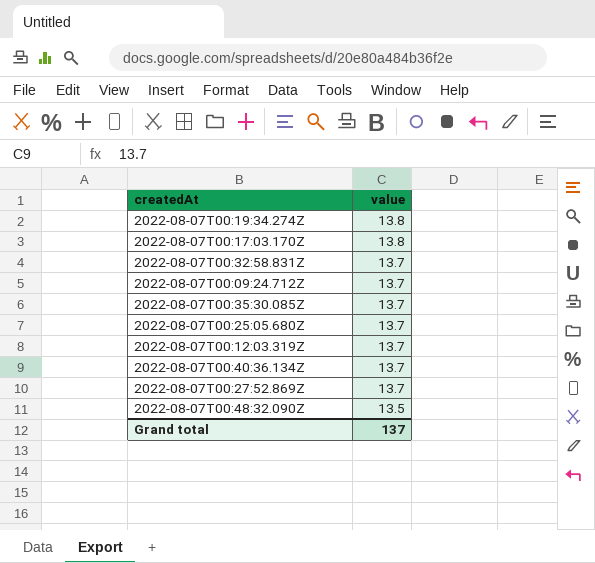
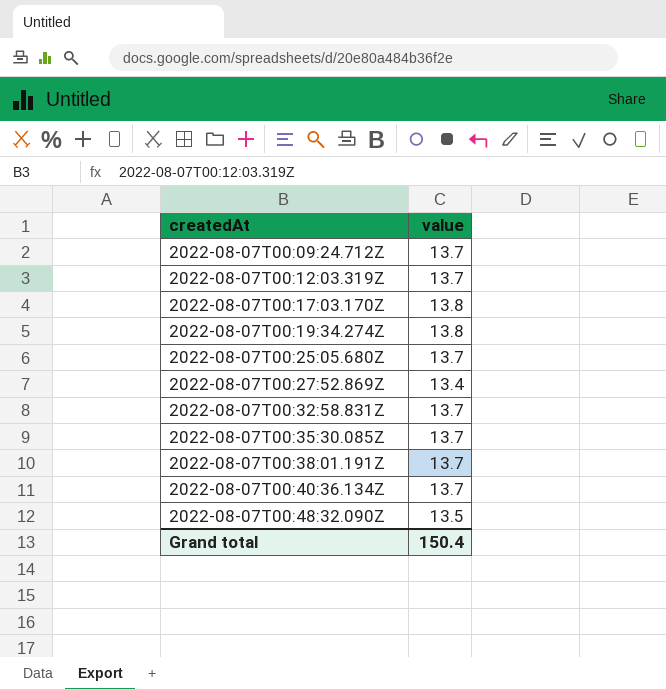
row order: value descending -> createdAt ascending
2022-08-07T00:27:52.869Z | value: 13.7 -> 13.4
row 2022-08-07T00:38:01.191Z: none -> 13.7
Grand total | value: 137 -> 150.4

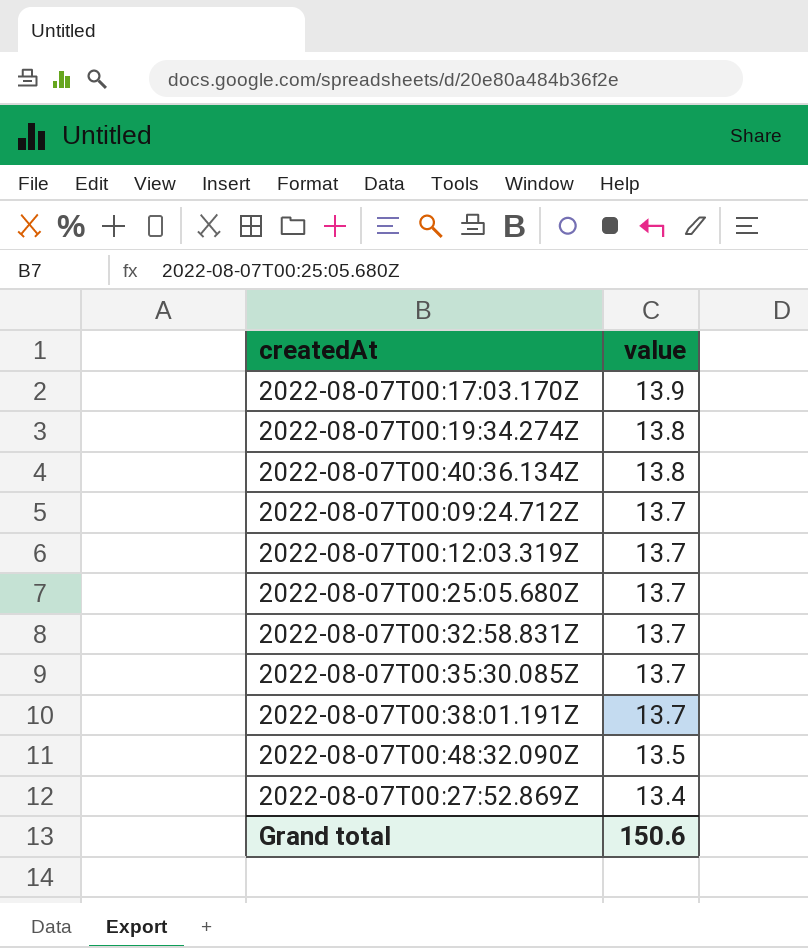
row order: createdAt ascending -> value descending
2022-08-07T00:17:03.170Z | value: 13.8 -> 13.9
2022-08-07T00:40:36.134Z | value: 13.7 -> 13.8
Grand total | value: 150.4 -> 150.6

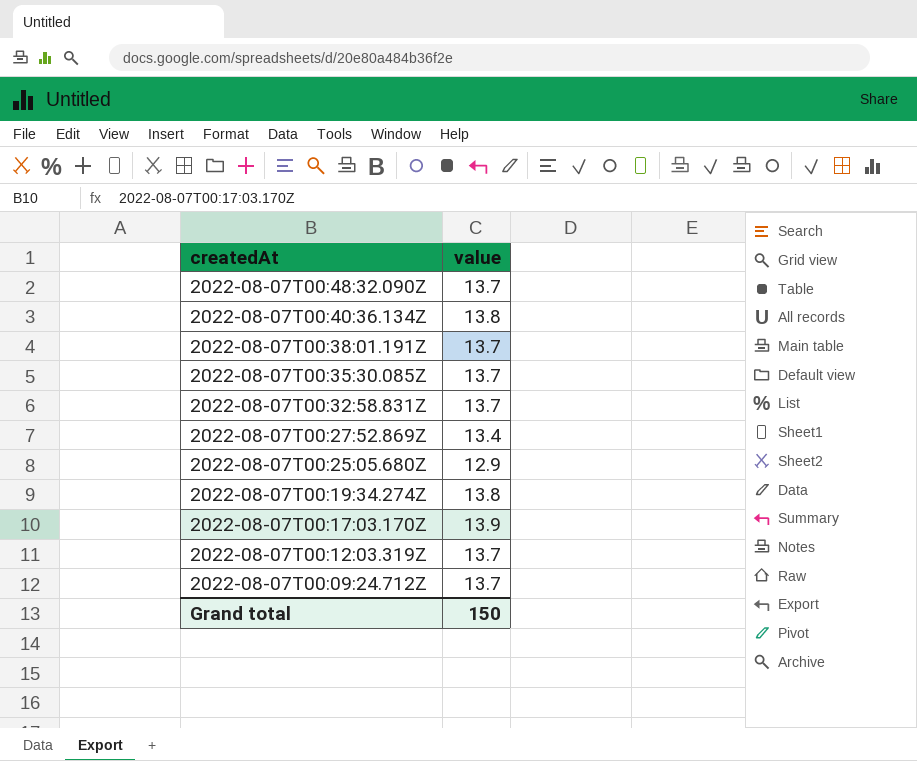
row order: value descending -> createdAt descending
2022-08-07T00:48:32.090Z | value: 13.5 -> 13.7
2022-08-07T00:25:05.680Z | value: 13.7 -> 12.9
Grand total | value: 150.6 -> 150

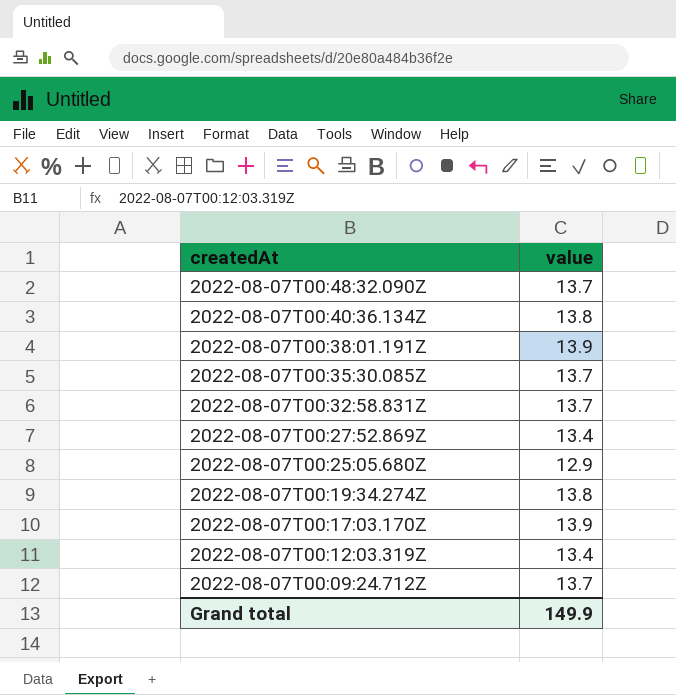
2022-08-07T00:38:01.191Z | value: 13.7 -> 13.9
2022-08-07T00:12:03.319Z | value: 13.7 -> 13.4
Grand total | value: 150 -> 149.9

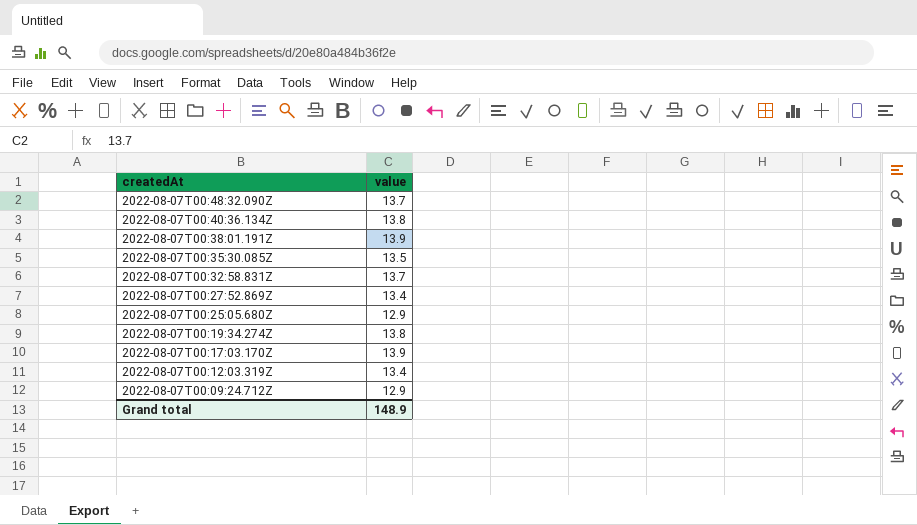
2022-08-07T00:35:30.085Z | value: 13.7 -> 13.5
2022-08-07T00:09:24.712Z | value: 13.7 -> 12.9
Grand total | value: 149.9 -> 148.9

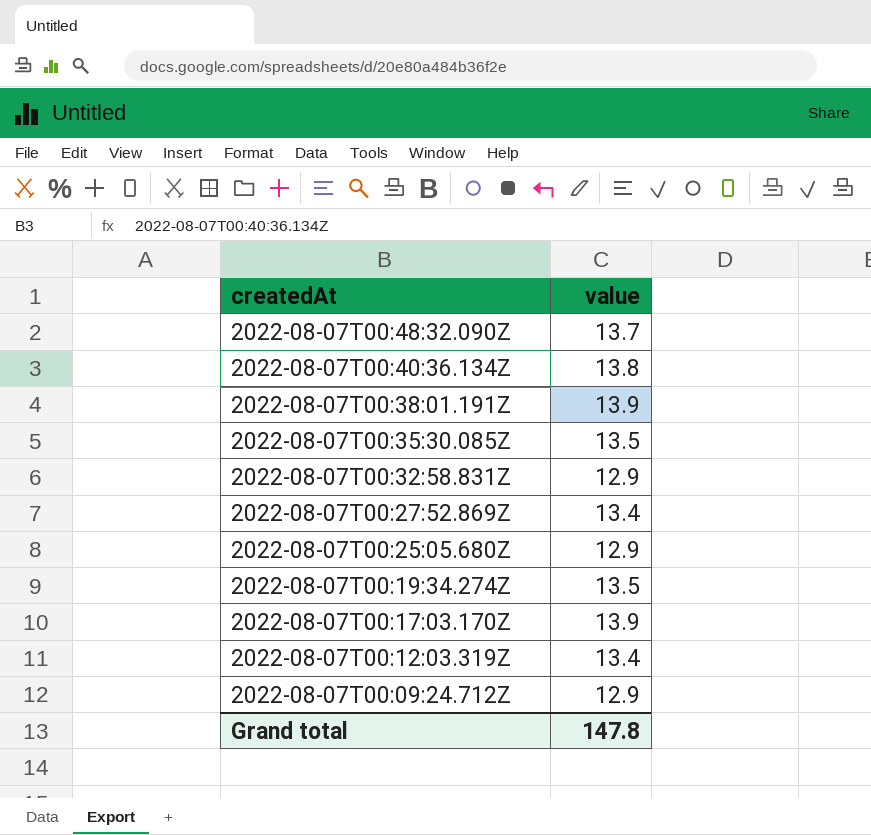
2022-08-07T00:32:58.831Z | value: 13.7 -> 12.9
2022-08-07T00:19:34.274Z | value: 13.8 -> 13.5
Grand total | value: 148.9 -> 147.8

